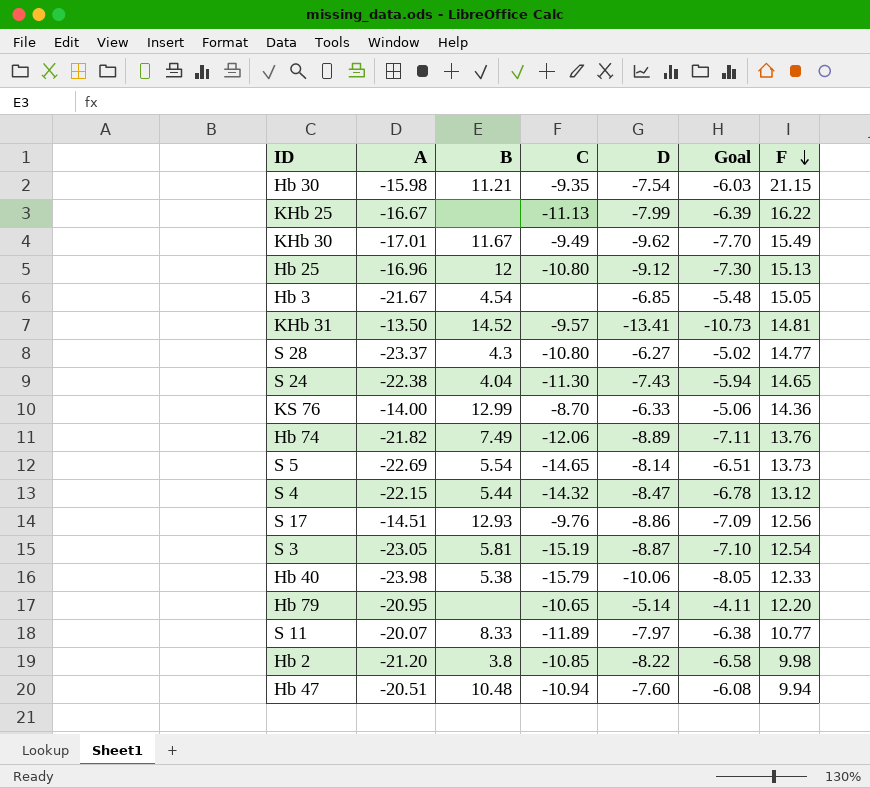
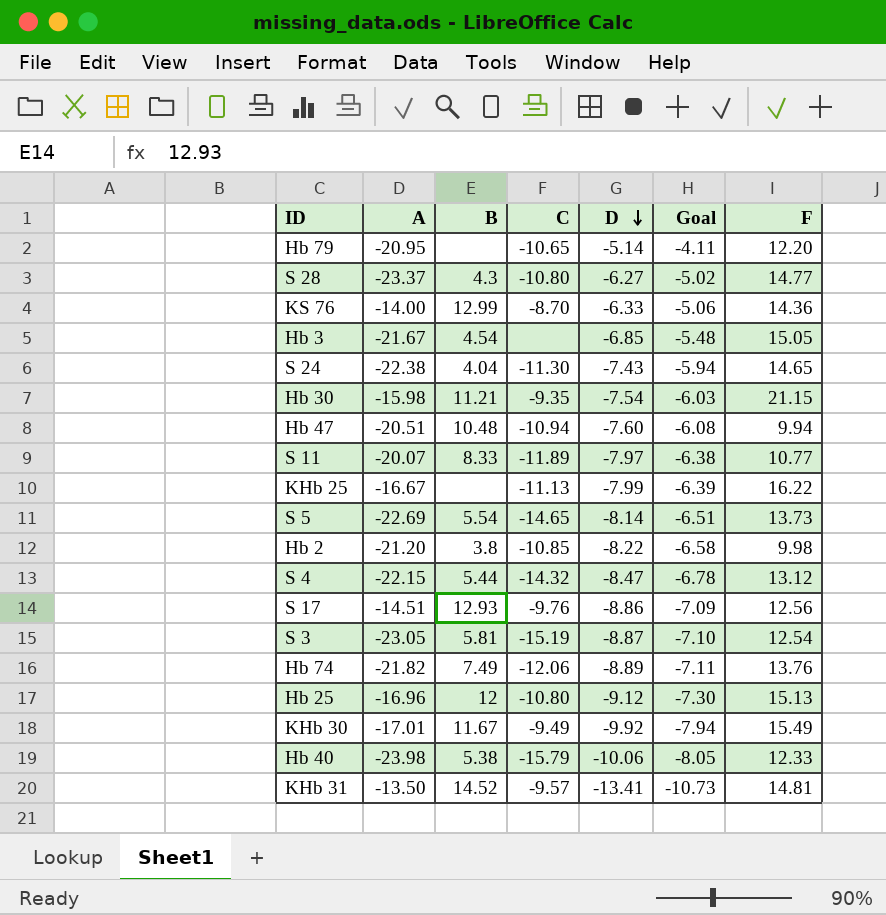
row order: F descending -> D descending
KHb 30 | D: -9.62 -> -9.92
KHb 30 | Goal: -7.70 -> -7.94

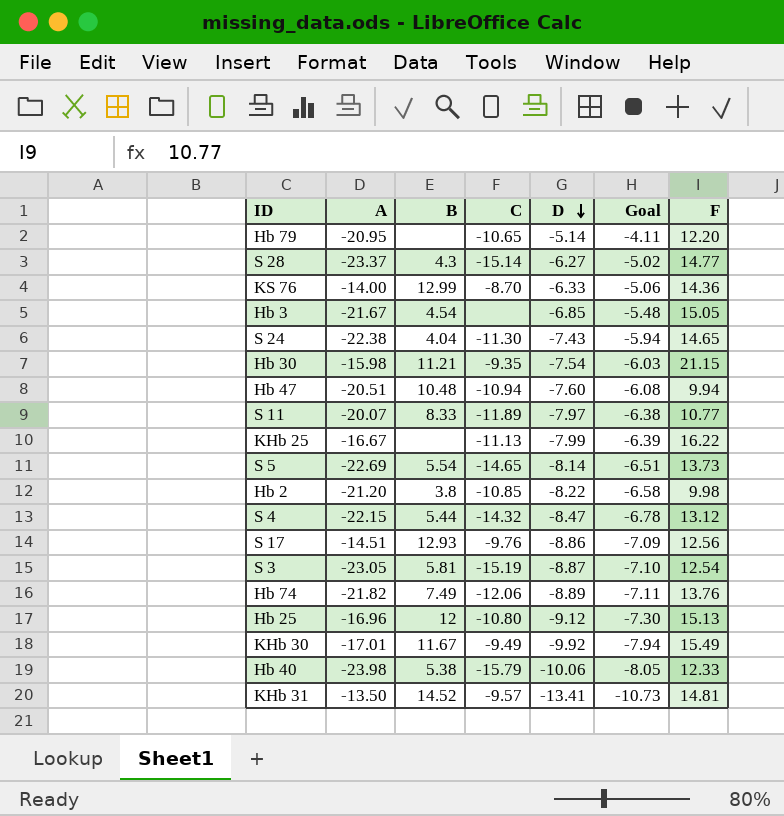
S 28 | C: -10.80 -> -15.14

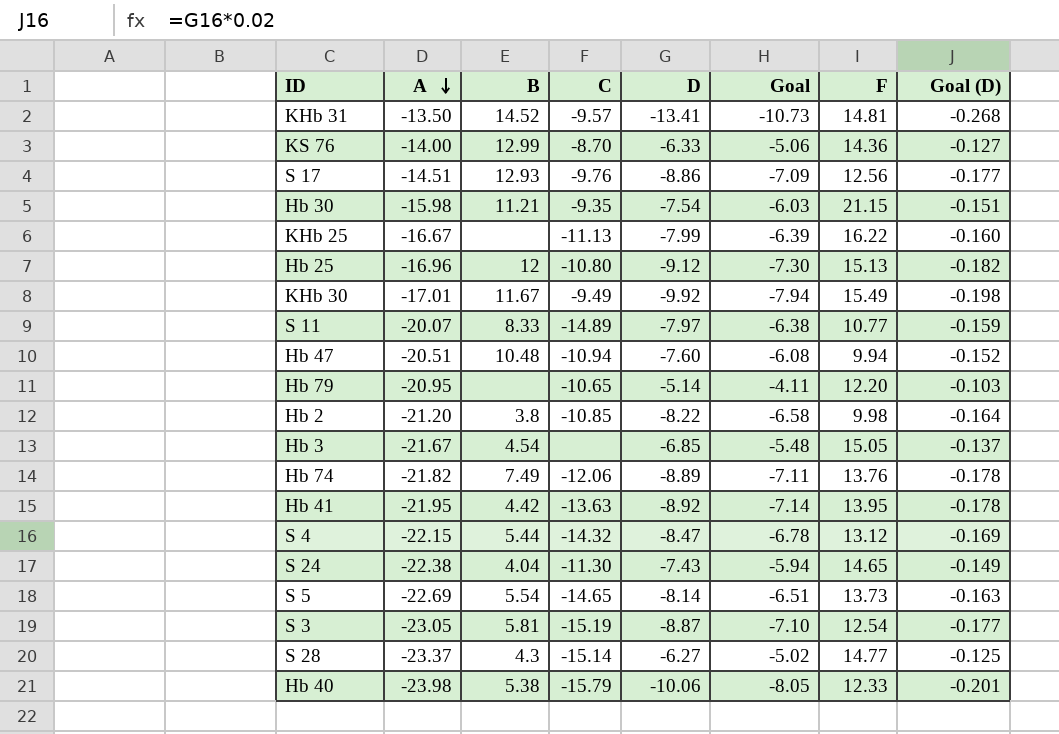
row order: D descending -> A descending
column Goal (D) | formula: none -> [D] * 0.02
S 11 | C: -11.89 -> -14.89
row Hb 41: none -> -21.95 | 4.42 | -13.63 | -8.92 | -7.14 | 13.95 | -0.178

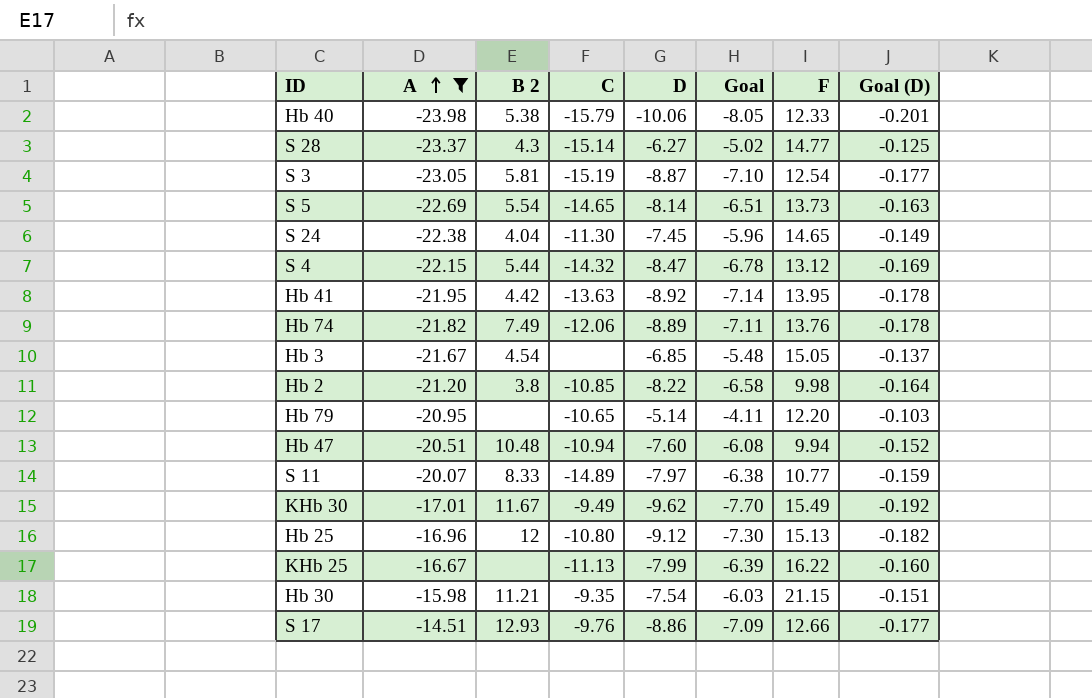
filter: none -> A <= -14.51
row order: A descending -> A ascending
column name: B -> B 2
S 24 | D: -7.43 -> -7.45
S 24 | Goal: -5.94 -> -5.96
KHb 30 | D: -9.92 -> -9.62
KHb 30 | Goal: -7.94 -> -7.70
KHb 30 | Goal (D): -0.198 -> -0.192
S 17 | F: 12.56 -> 12.66

